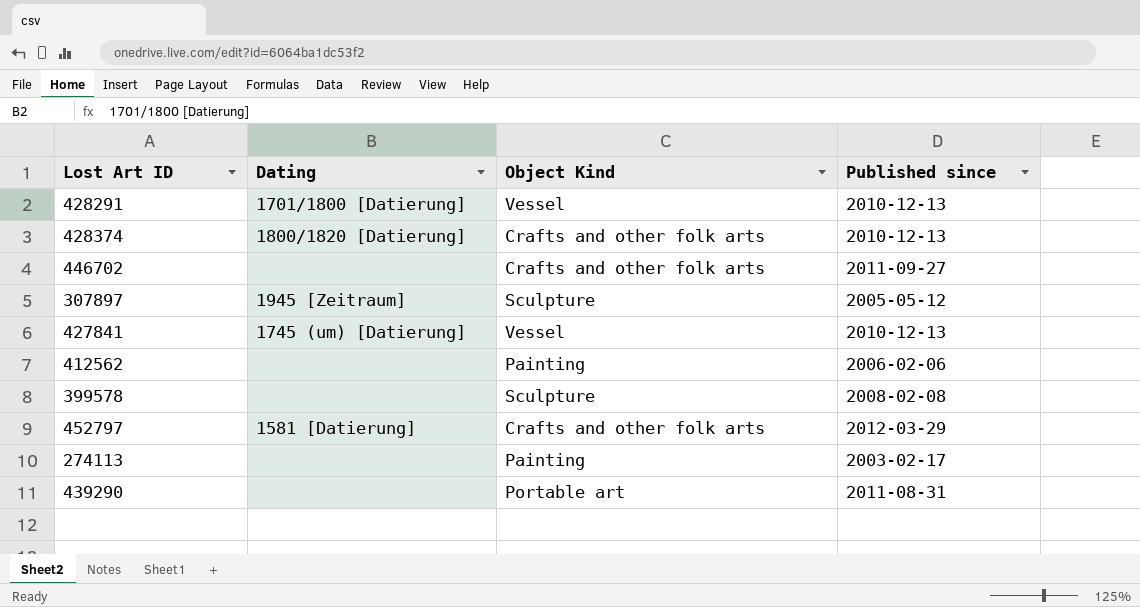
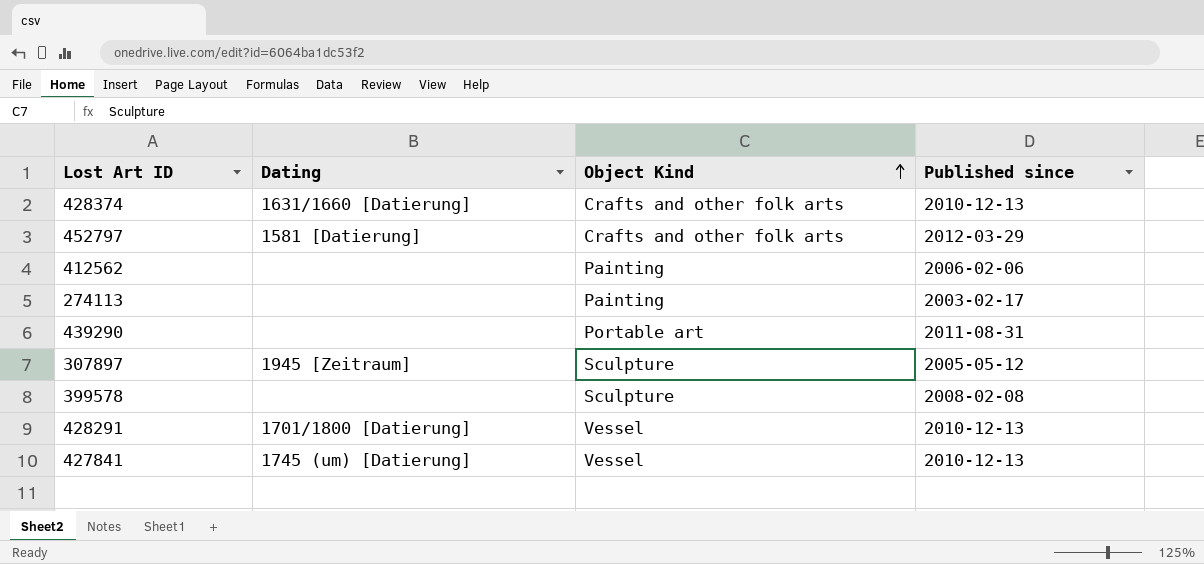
row order: none -> Object Kind ascending
row 446702: none | Crafts and other folk arts | 2011-09-27 -> none
428374 | Dating: 1800/1820 [Datierung] -> 1631/1660 [Datierung]

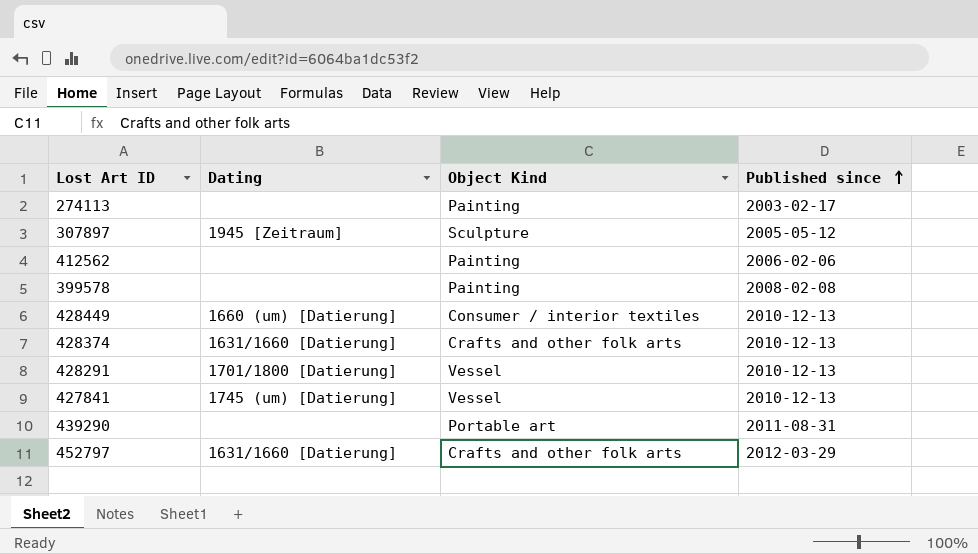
row order: Object Kind ascending -> Published since ascending
399578 | Object Kind: Sculpture -> Painting
row 428449: none -> 1660 (um) [Datierung] | Consumer / interior textiles | 2010-12-13
452797 | Dating: 1581 [Datierung] -> 1631/1660 [Datierung]

